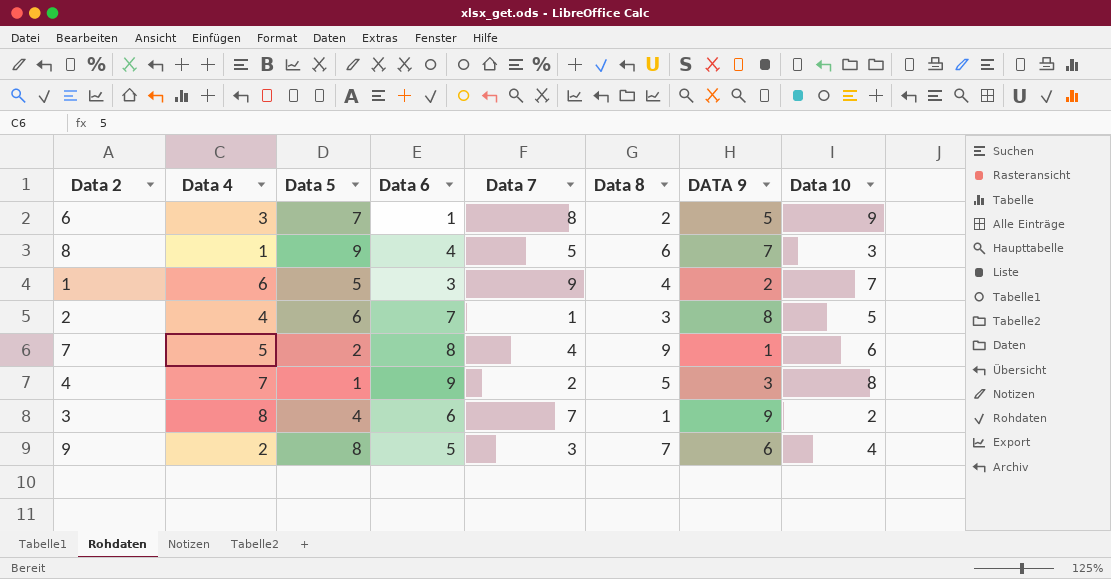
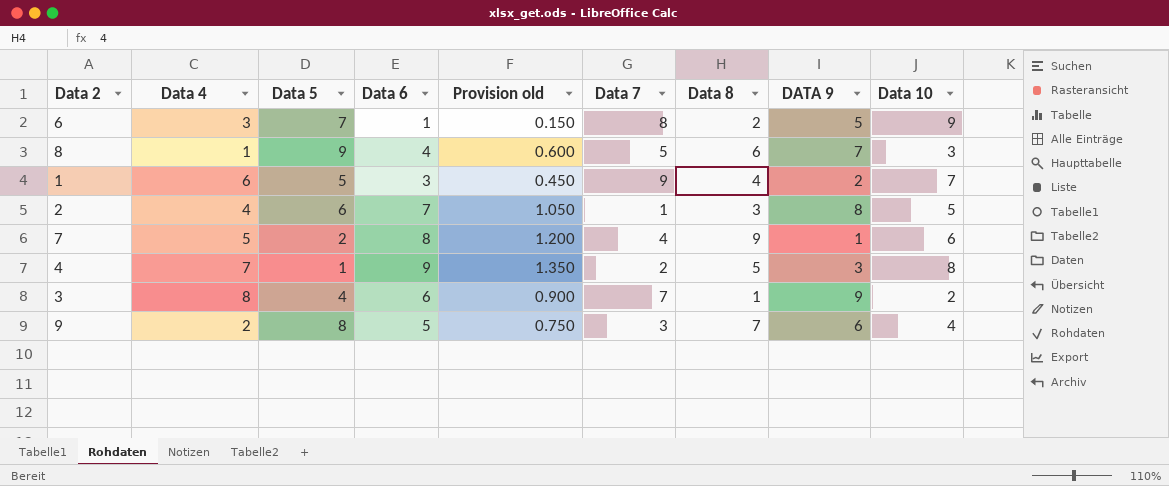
column Provision old | formula: none -> [Data 6] * 0.15

